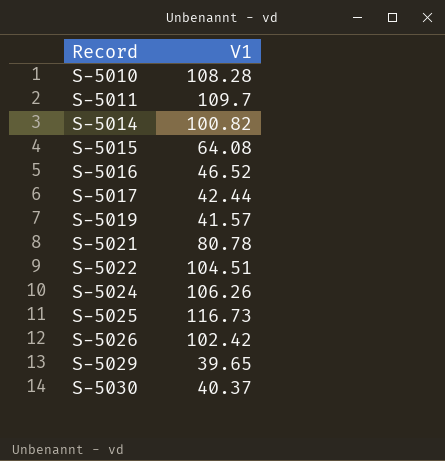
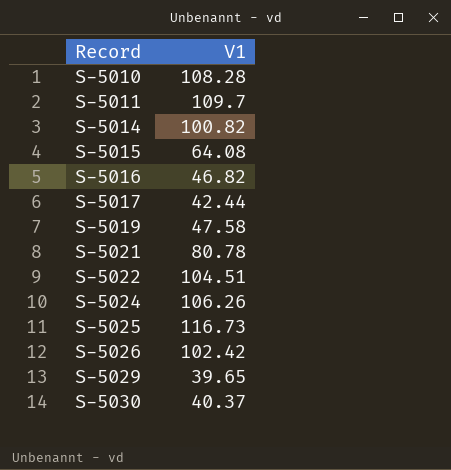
S-5016 | V1: 46.52 -> 46.82
S-5019 | V1: 41.57 -> 47.58

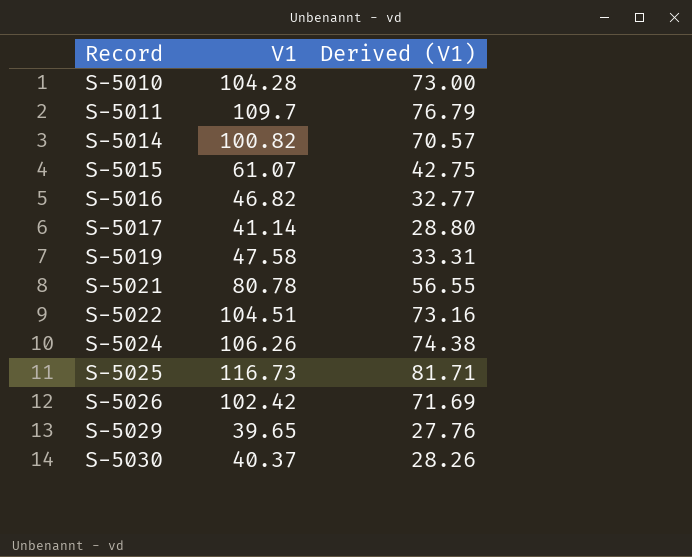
column Derived (V1) | formula: none -> [V1] * 0.7
S-5010 | V1: 108.28 -> 104.28
S-5015 | V1: 64.08 -> 61.07
S-5017 | V1: 42.44 -> 41.14

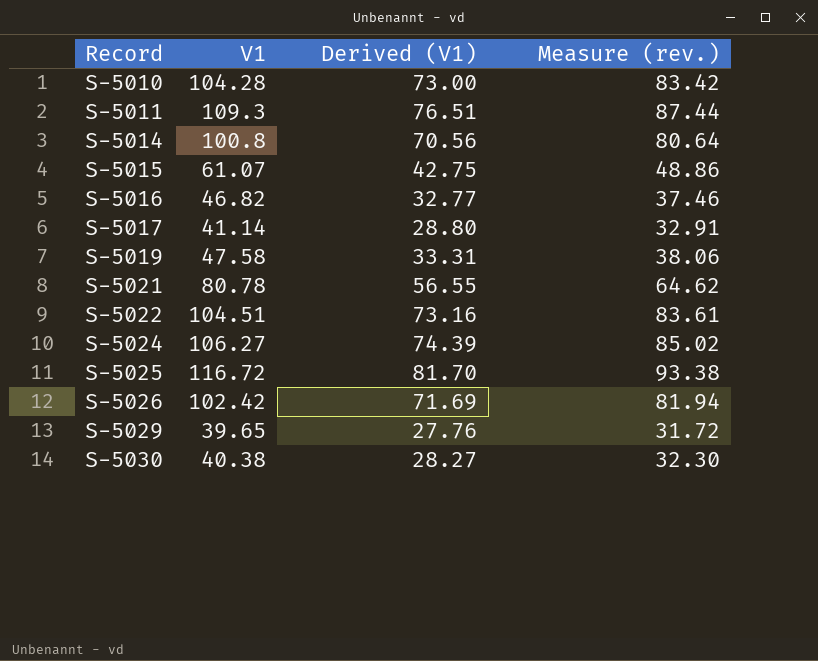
column Measure (rev.) | formula: none -> [V1] * 0.8
S-5011 | V1: 109.7 -> 109.3
S-5011 | Derived (V1): 76.79 -> 76.51
S-5014 | V1: 100.82 -> 100.8
S-5014 | Derived (V1): 70.57 -> 70.56
S-5024 | V1: 106.26 -> 106.27
S-5024 | Derived (V1): 74.38 -> 74.39
S-5025 | V1: 116.73 -> 116.72
S-5025 | Derived (V1): 81.71 -> 81.70
S-5030 | V1: 40.37 -> 40.38
S-5030 | Derived (V1): 28.26 -> 28.27

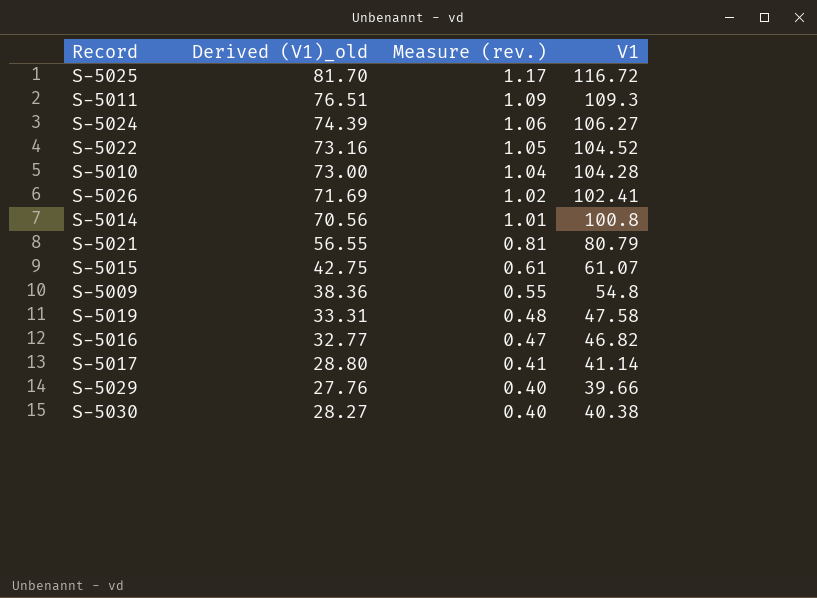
row order: Record ascending -> Measure (rev.) descending
column name: Derived (V1) -> Derived (V1)_old
column Measure (rev.) | formula: [V1] * 0.8 -> [V1] * 0.01
column V1 | position: 2 -> 4
S-5022 | V1: 104.51 -> 104.52
S-5026 | V1: 102.42 -> 102.41
S-5021 | V1: 80.78 -> 80.79
row S-5009: none -> 38.36 | 0.55 | 54.8
S-5029 | V1: 39.65 -> 39.66

